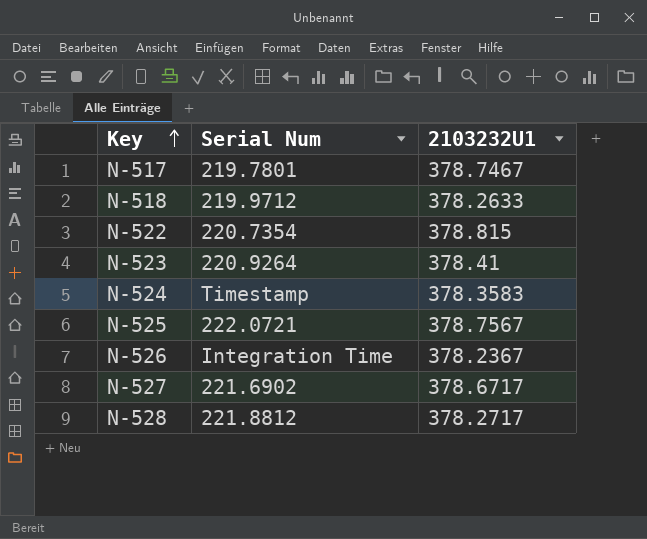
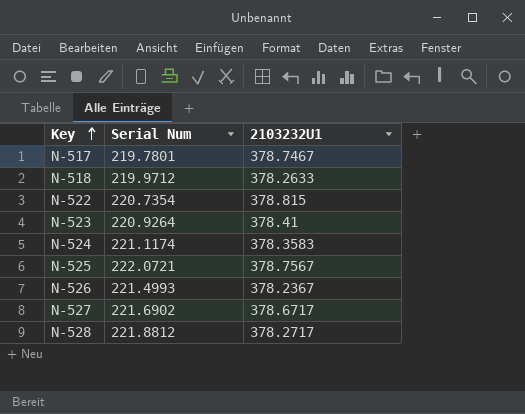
N-524 | Serial Num: Timestamp -> 221.1174
N-526 | Serial Num: Integration Time -> 221.4993

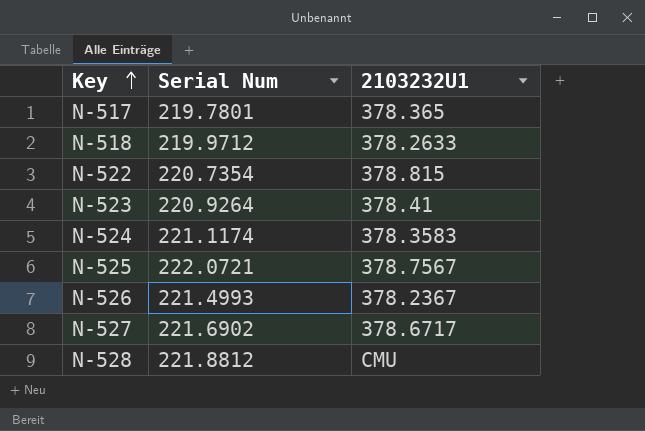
N-517 | 2103232U1: 378.7467 -> 378.365
N-528 | 2103232U1: 378.2717 -> CMU

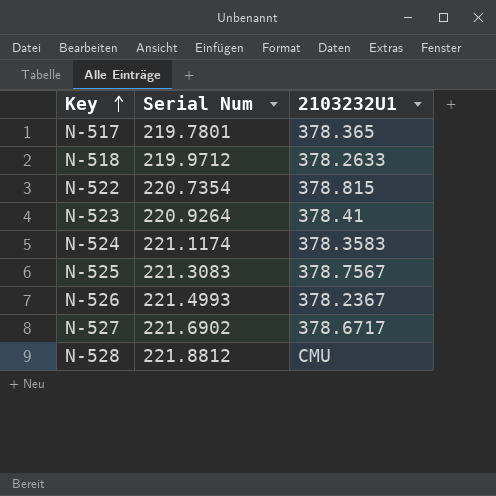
N-525 | Serial Num: 222.0721 -> 221.3083

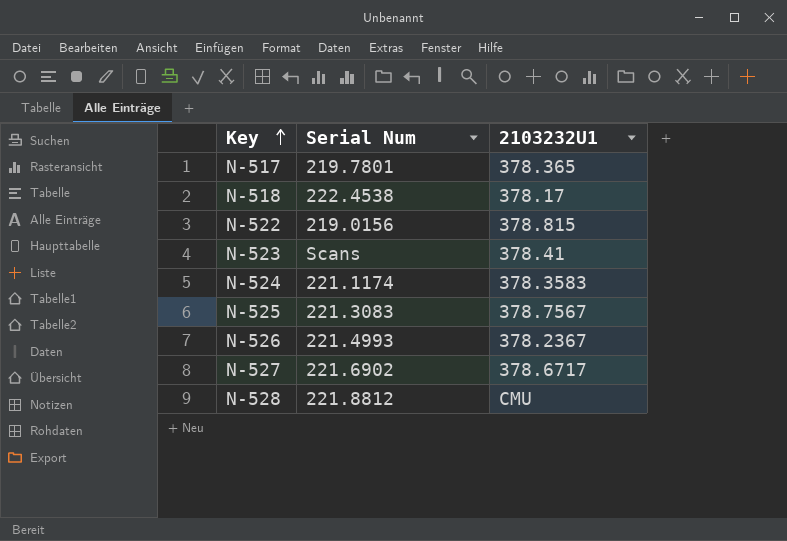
N-518 | Serial Num: 219.9712 -> 222.4538
N-518 | 2103232U1: 378.2633 -> 378.17
N-522 | Serial Num: 220.7354 -> 219.0156
N-523 | Serial Num: 220.9264 -> Scans

